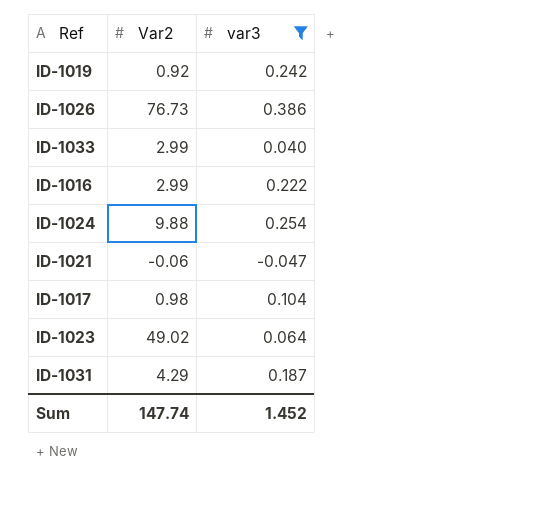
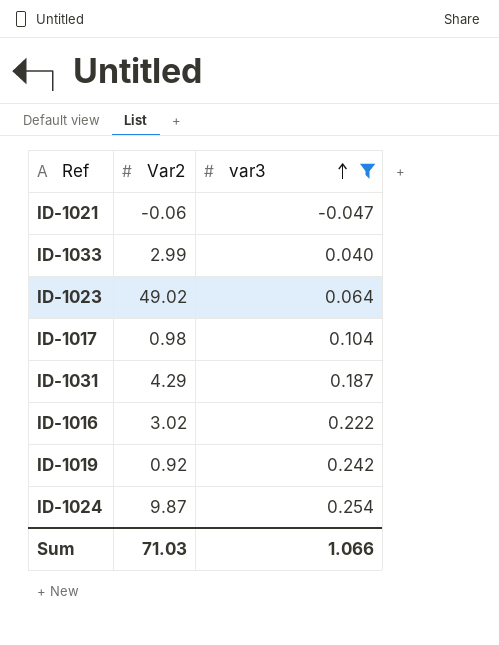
row order: none -> var3 ascending
row ID-1026: 76.73 | 0.386 -> none
ID-1016 | Var2: 2.99 -> 3.02
ID-1024 | Var2: 9.88 -> 9.87
Sum | Var2: 147.74 -> 71.03
Sum | var3: 1.452 -> 1.066

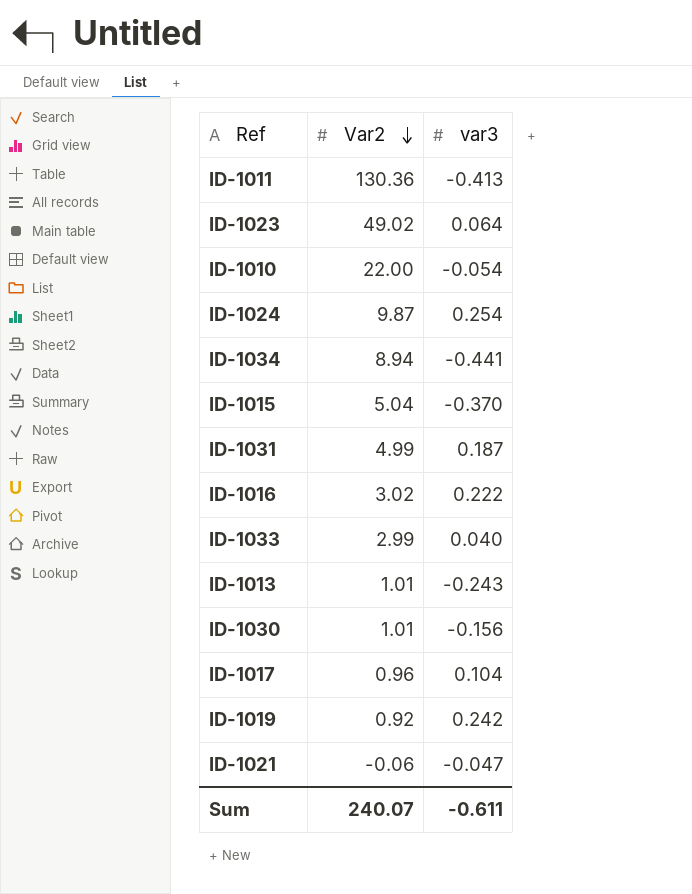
filter: var3 >= -0.047 -> none
row order: var3 ascending -> Var2 descending
ID-1031 | Var2: 4.29 -> 4.99
ID-1017 | Var2: 0.98 -> 0.96
Sum | Var2: 71.03 -> 240.07
Sum | var3: 1.066 -> -0.611

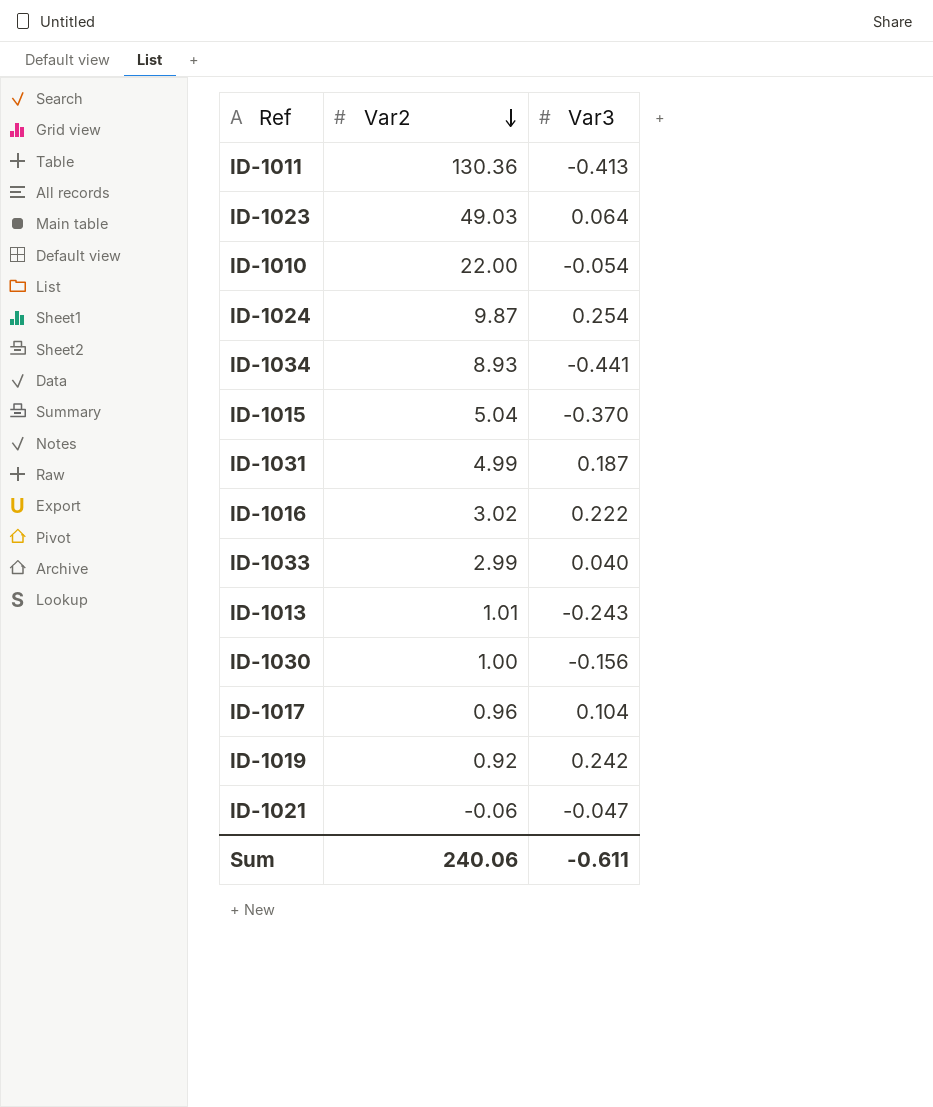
column name: var3 -> Var3
ID-1023 | Var2: 49.02 -> 49.03
ID-1034 | Var2: 8.94 -> 8.93
ID-1030 | Var2: 1.01 -> 1.00
Sum | Var2: 240.07 -> 240.06

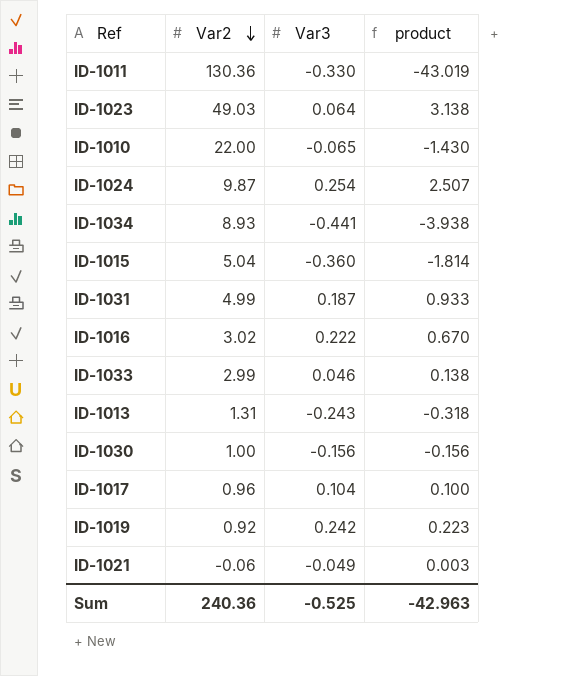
column product | formula: none -> [Var2] * [Var3]
ID-1011 | Var3: -0.413 -> -0.330
ID-1010 | Var3: -0.054 -> -0.065
ID-1015 | Var3: -0.370 -> -0.360
ID-1033 | Var3: 0.040 -> 0.046
ID-1013 | Var2: 1.01 -> 1.31
ID-1021 | Var3: -0.047 -> -0.049
Sum | Var2: 240.06 -> 240.36
Sum | Var3: -0.611 -> -0.525

